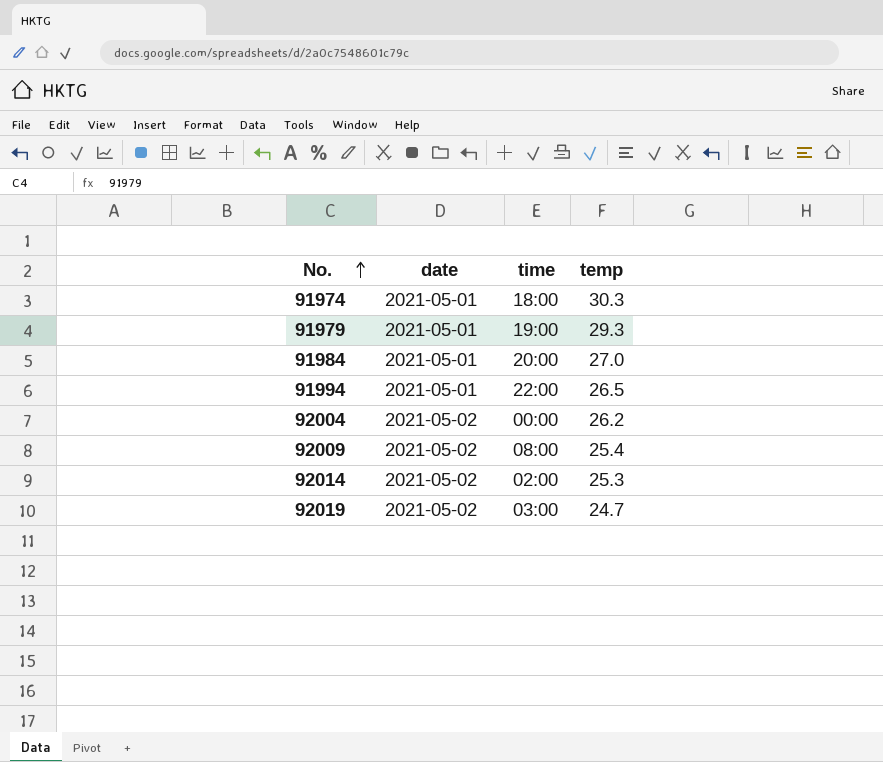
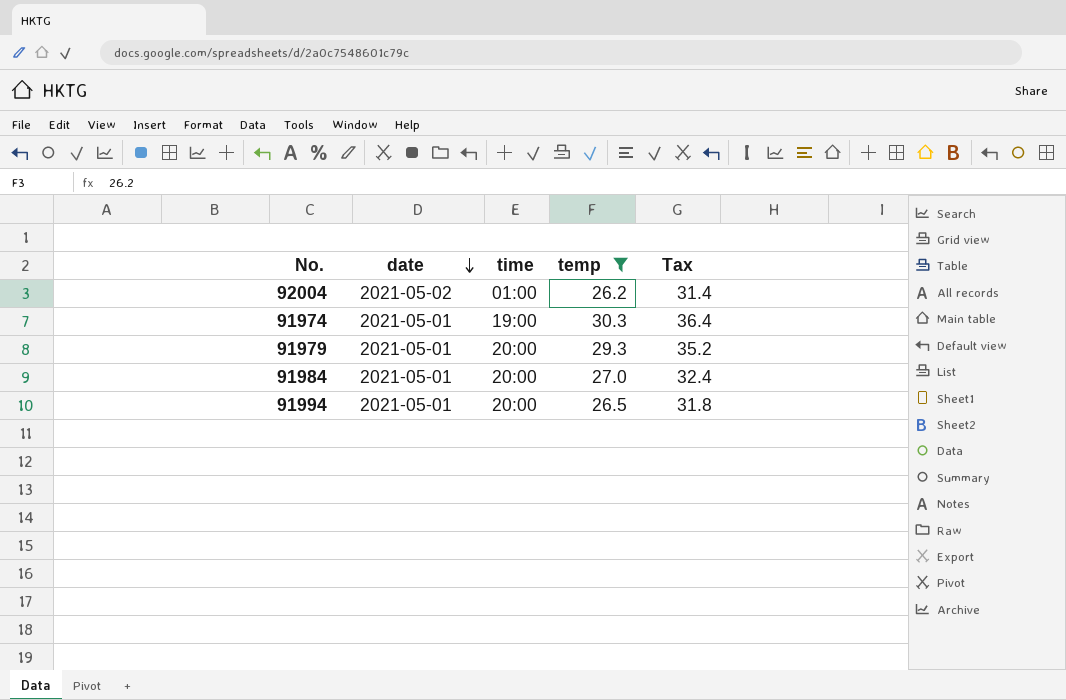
filter: none -> temp >= 26.2
row order: No. ascending -> date descending
column Tax | formula: none -> [temp] * 1.2
92004 | time: 00:00 -> 01:00
91974 | time: 18:00 -> 19:00
91979 | time: 19:00 -> 20:00
91994 | time: 22:00 -> 20:00

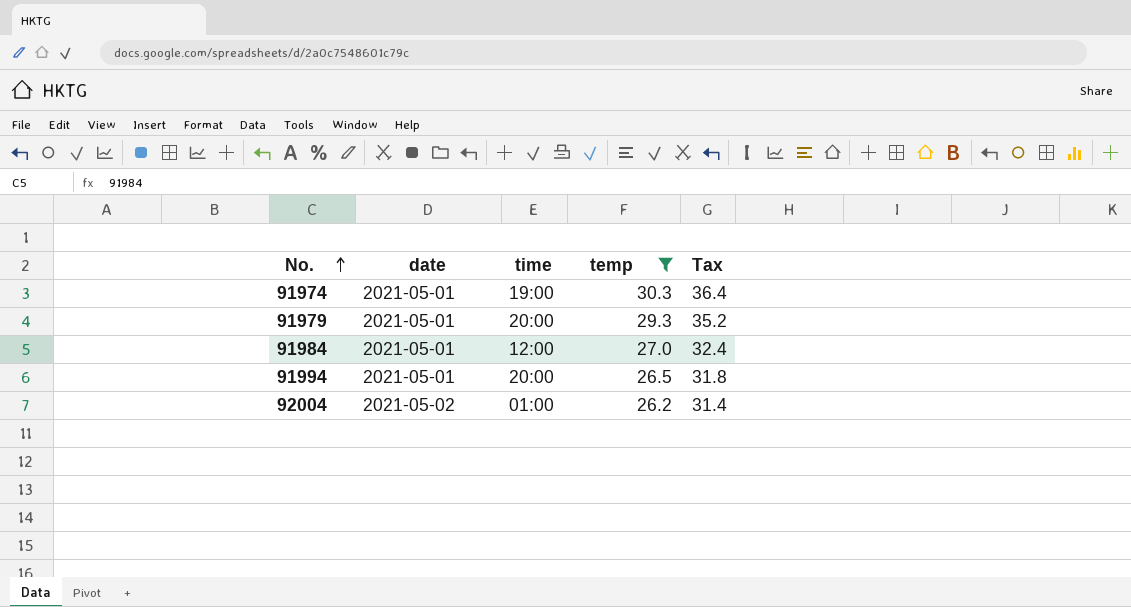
row order: date descending -> No. ascending
91984 | time: 20:00 -> 12:00

